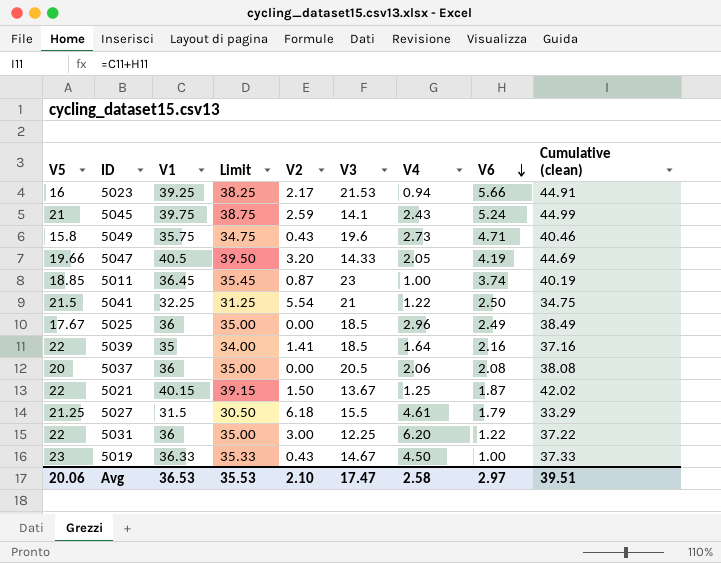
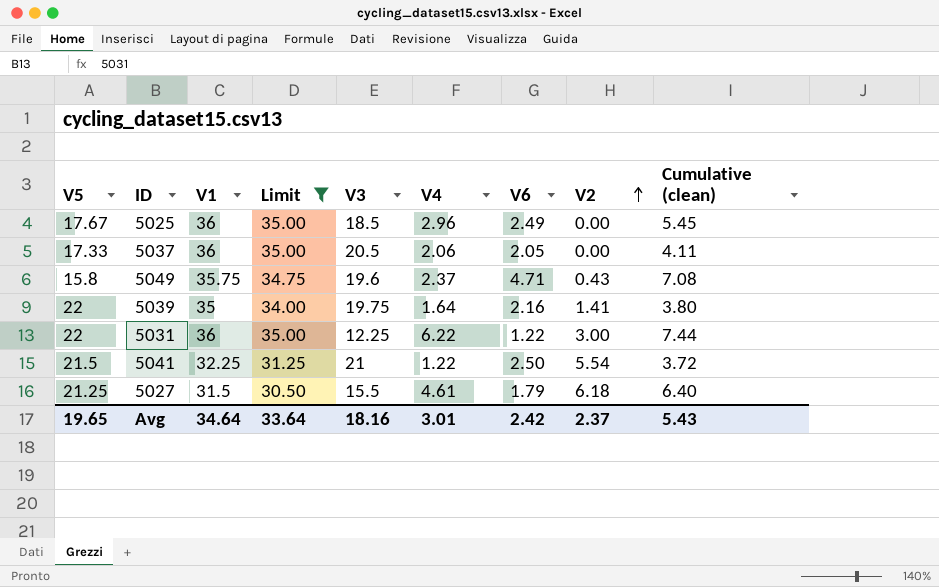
filter: none -> Limit <= 35.00
row order: V6 descending -> V2 ascending
column V2 | position: 5 -> 8
column Cumulative (clean) | formula: [V1] + [V6] -> [V4] + [V6]
5037 | V5: 20 -> 17.33
5037 | V6: 2.08 -> 2.05
5049 | V4: 2.73 -> 2.37
5039 | V3: 18.5 -> 19.75
5031 | V4: 6.20 -> 6.22
Avg | V5: 20.06 -> 19.65
Avg | V1: 36.53 -> 34.64
Avg | Limit: 35.53 -> 33.64
Avg | V3: 17.47 -> 18.16
Avg | V4: 2.58 -> 3.01
Avg | V6: 2.97 -> 2.42
Avg | V2: 2.10 -> 2.37
Avg | Cumulative (clean): 39.51 -> 5.43

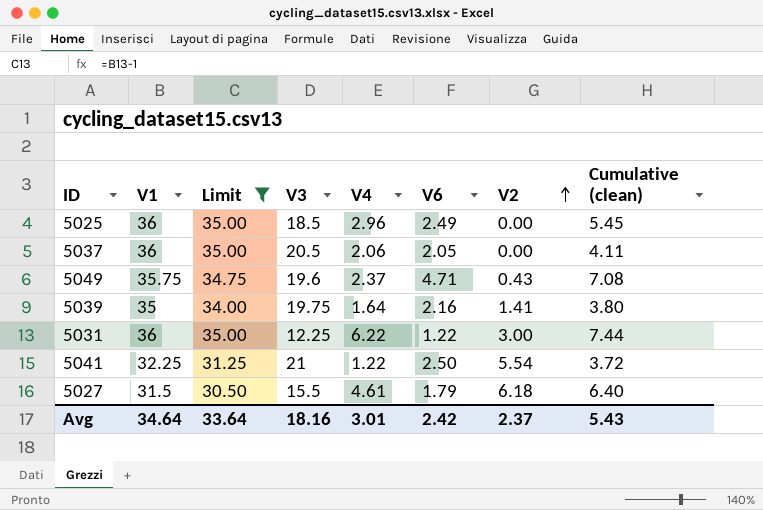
column V5 | position: 1 -> none

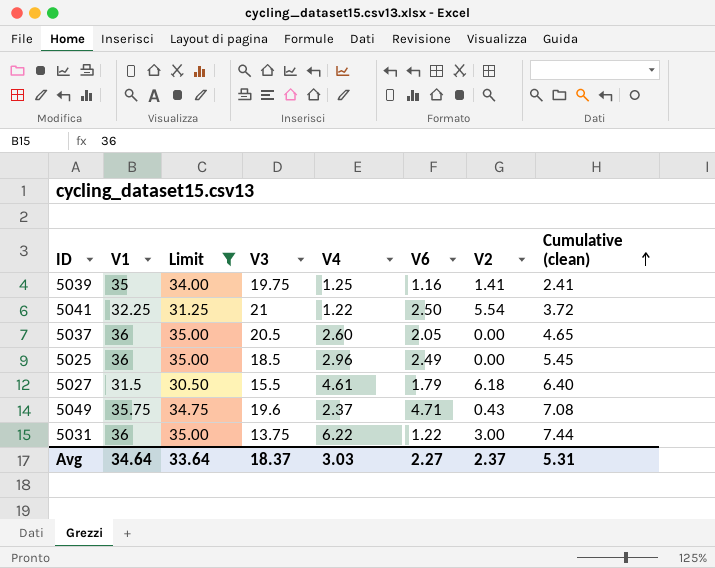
row order: V2 ascending -> Cumulative (clean) ascending
5039 | V4: 1.64 -> 1.25
5039 | V6: 2.16 -> 1.16
5039 | Cumulative (clean): 3.80 -> 2.41
5037 | V4: 2.06 -> 2.60
5037 | Cumulative (clean): 4.11 -> 4.65
5031 | V3: 12.25 -> 13.75
Avg | V3: 18.16 -> 18.37
Avg | V4: 3.01 -> 3.03
Avg | V6: 2.42 -> 2.27
Avg | Cumulative (clean): 5.43 -> 5.31

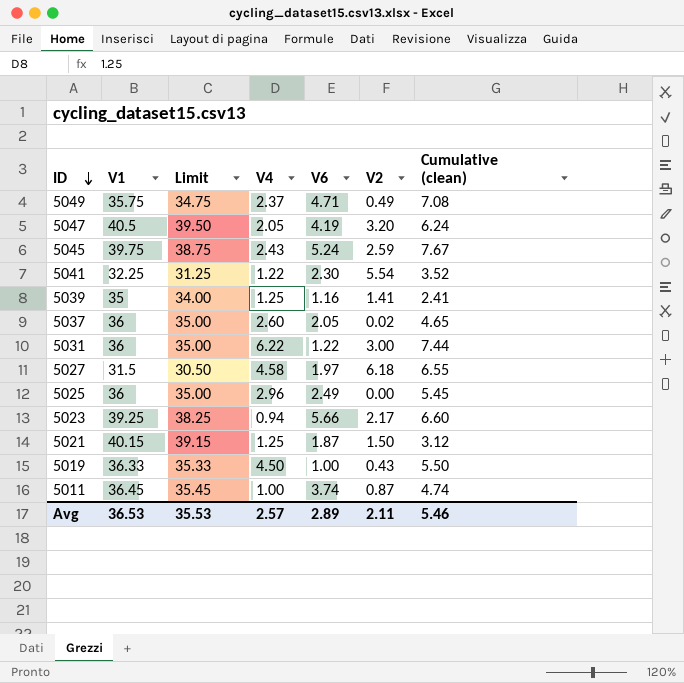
filter: Limit <= 35.00 -> none
row order: Cumulative (clean) ascending -> ID descending
column V3 | position: 4 -> none
5049 | V2: 0.43 -> 0.49
5041 | V6: 2.50 -> 2.30
5041 | Cumulative (clean): 3.72 -> 3.52
5037 | V2: 0.00 -> 0.02
5027 | V4: 4.61 -> 4.58
5027 | V6: 1.79 -> 1.97
5027 | Cumulative (clean): 6.40 -> 6.55
Avg | V1: 34.64 -> 36.53
Avg | Limit: 33.64 -> 35.53
Avg | V4: 3.03 -> 2.57
Avg | V6: 2.27 -> 2.89
Avg | V2: 2.37 -> 2.11
Avg | Cumulative (clean): 5.31 -> 5.46

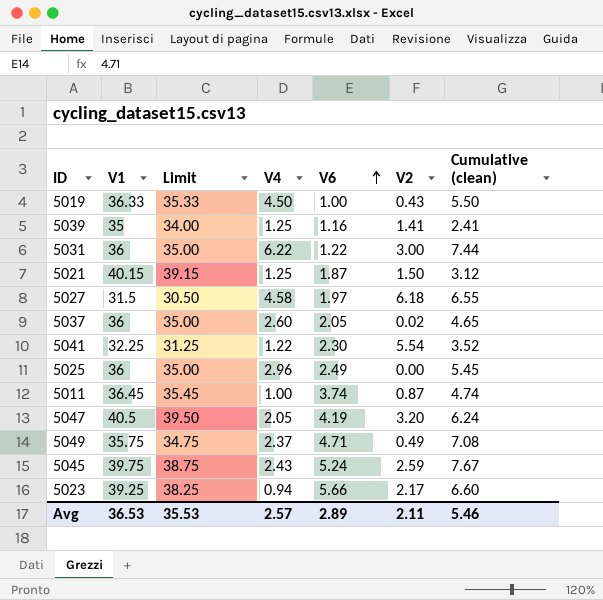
row order: ID descending -> V6 ascending

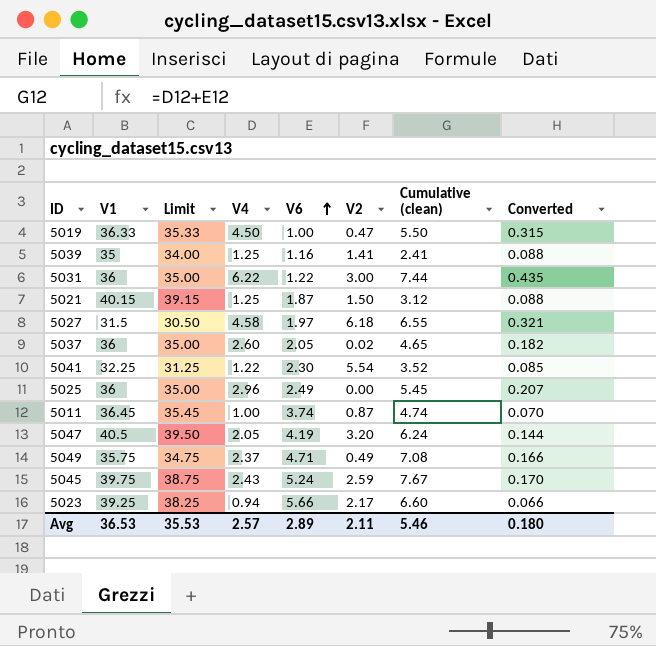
column Converted | formula: none -> [V4] * 0.07
5019 | V2: 0.43 -> 0.47

